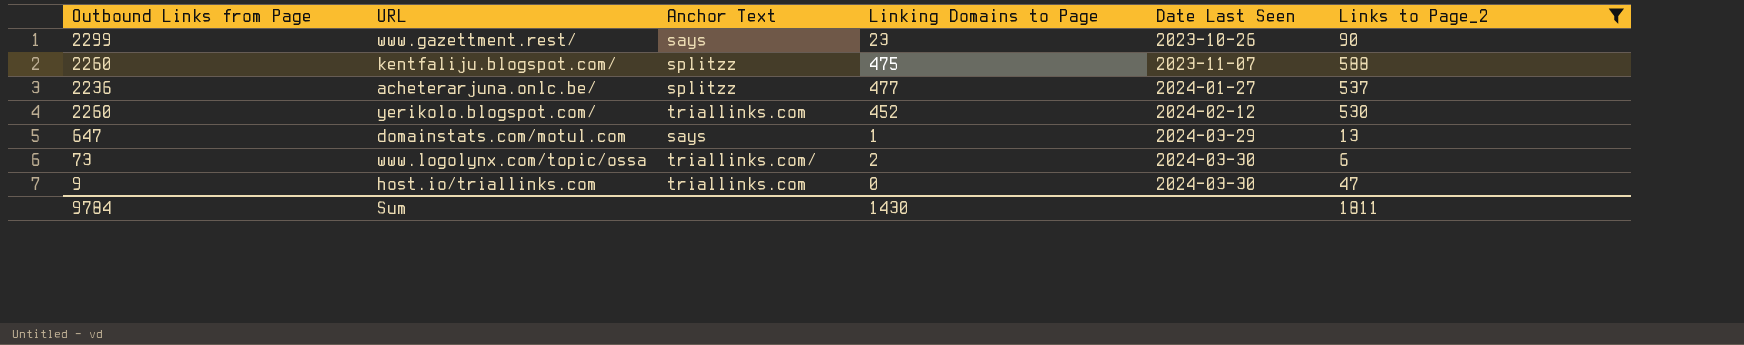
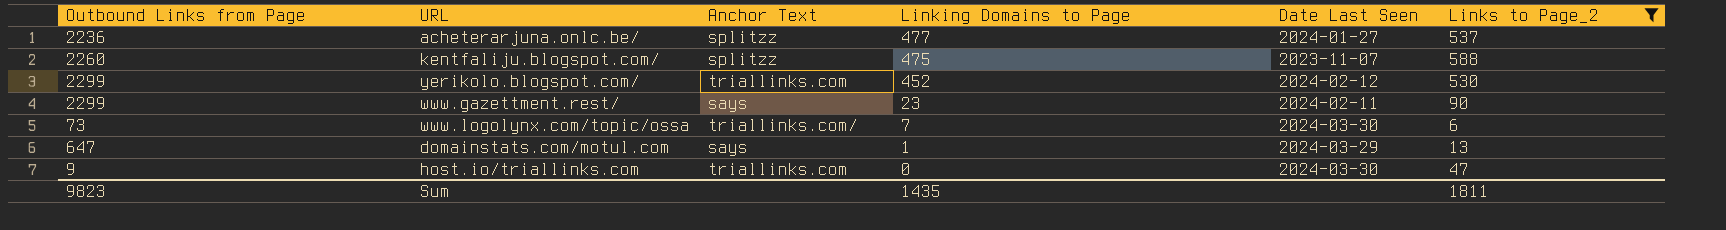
row order: Date Last Seen ascending -> Linking Domains to Page descending
yerikolo.blogspot.com/ | Outbound Links from Page: 2260 -> 2299
www.gazettment.rest/ | Date Last Seen: 2023-10-26 -> 2024-02-11
www.logolynx.com/topic/ossa | Linking Domains to Page: 2 -> 7
Sum | Outbound Links from Page: 9784 -> 9823
Sum | Linking Domains to Page: 1430 -> 1435

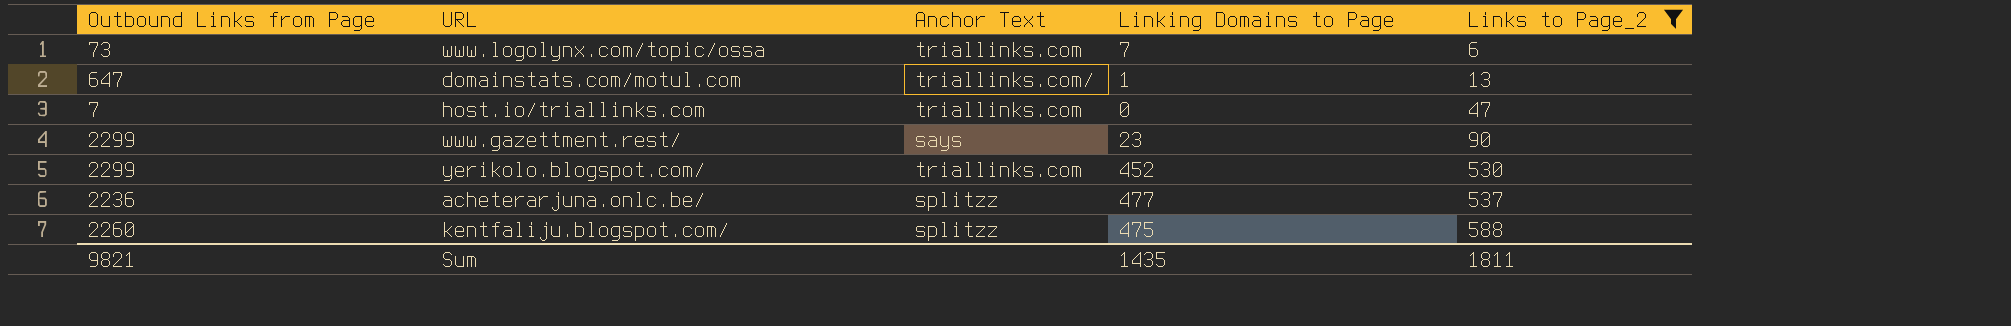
row order: Linking Domains to Page descending -> Links to Page_2 ascending
column Date Last Seen | position: 5 -> none
www.logolynx.com/topic/ossa | Anchor Text: triallinks.com/ -> triallinks.com
domainstats.com/motul.com | Anchor Text: says -> triallinks.com/
host.io/triallinks.com | Outbound Links from Page: 9 -> 7
Sum | Outbound Links from Page: 9823 -> 9821

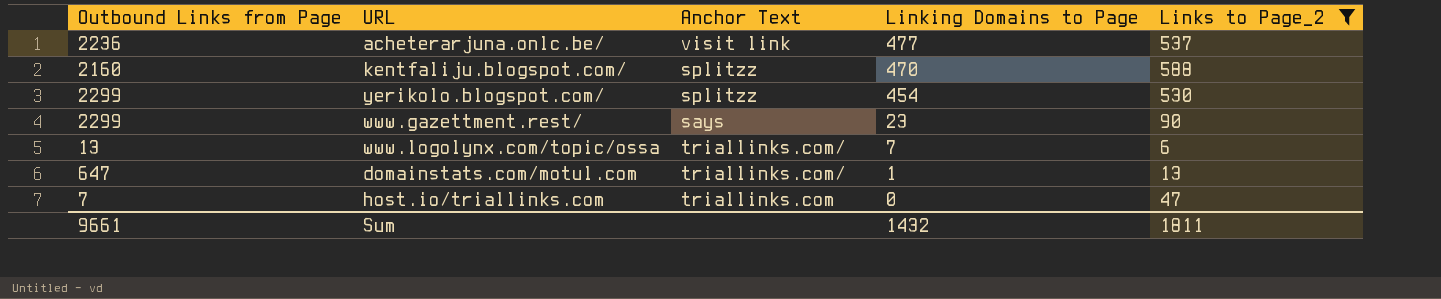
row order: Links to Page_2 ascending -> Linking Domains to Page descending
acheterarjuna.onlc.be/ | Anchor Text: splitzz -> visit link
kentfaliju.blogspot.com/ | Outbound Links from Page: 2260 -> 2160
kentfaliju.blogspot.com/ | Linking Domains to Page: 475 -> 470
yerikolo.blogspot.com/ | Anchor Text: triallinks.com -> splitzz
yerikolo.blogspot.com/ | Linking Domains to Page: 452 -> 454
www.logolynx.com/topic/ossa | Outbound Links from Page: 73 -> 13
www.logolynx.com/topic/ossa | Anchor Text: triallinks.com -> triallinks.com/
Sum | Outbound Links from Page: 9821 -> 9661
Sum | Linking Domains to Page: 1435 -> 1432

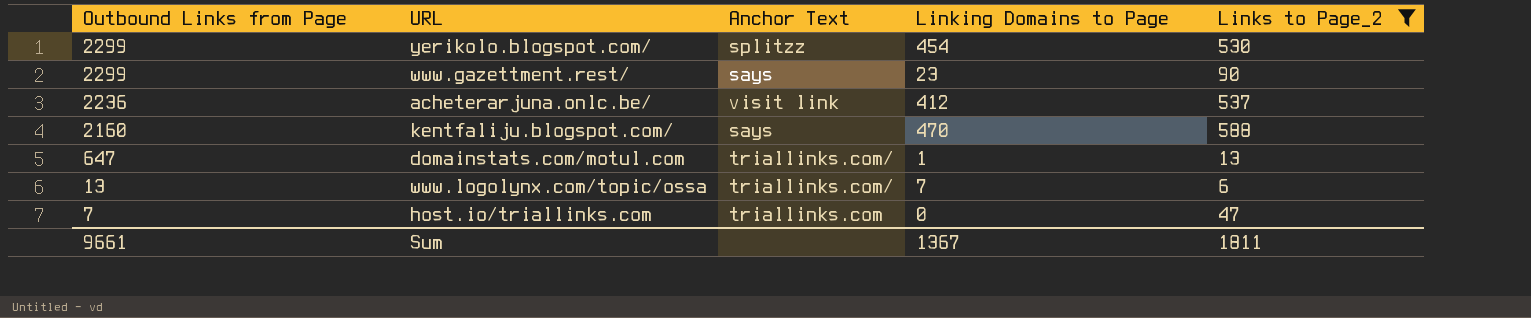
row order: Linking Domains to Page descending -> Outbound Links from Page descending
acheterarjuna.onlc.be/ | Linking Domains to Page: 477 -> 412
kentfaliju.blogspot.com/ | Anchor Text: splitzz -> says
Sum | Linking Domains to Page: 1432 -> 1367

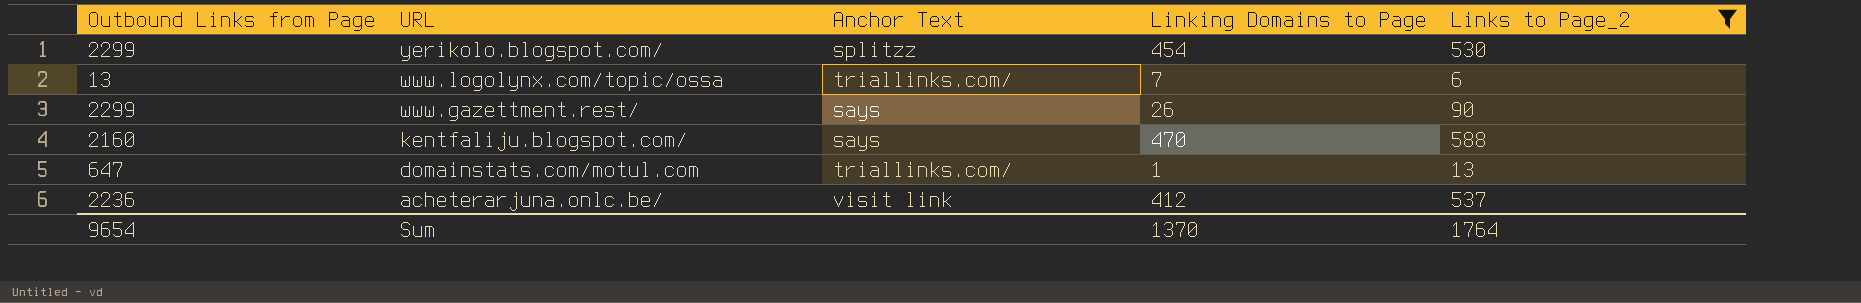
row order: Outbound Links from Page descending -> URL descending
row host.io/triallinks.com: 7 | triallinks.com | 0 | 47 -> none
www.gazettment.rest/ | Linking Domains to Page: 23 -> 26
Sum | Outbound Links from Page: 9661 -> 9654
Sum | Linking Domains to Page: 1367 -> 1370
Sum | Links to Page_2: 1811 -> 1764

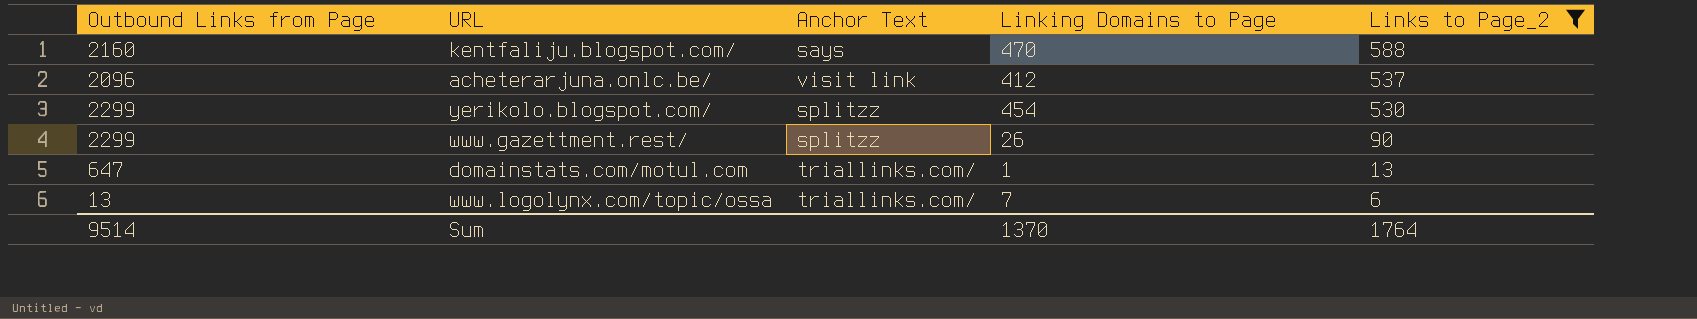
row order: URL descending -> Links to Page_2 descending
acheterarjuna.onlc.be/ | Outbound Links from Page: 2236 -> 2096
www.gazettment.rest/ | Anchor Text: says -> splitzz
Sum | Outbound Links from Page: 9654 -> 9514

